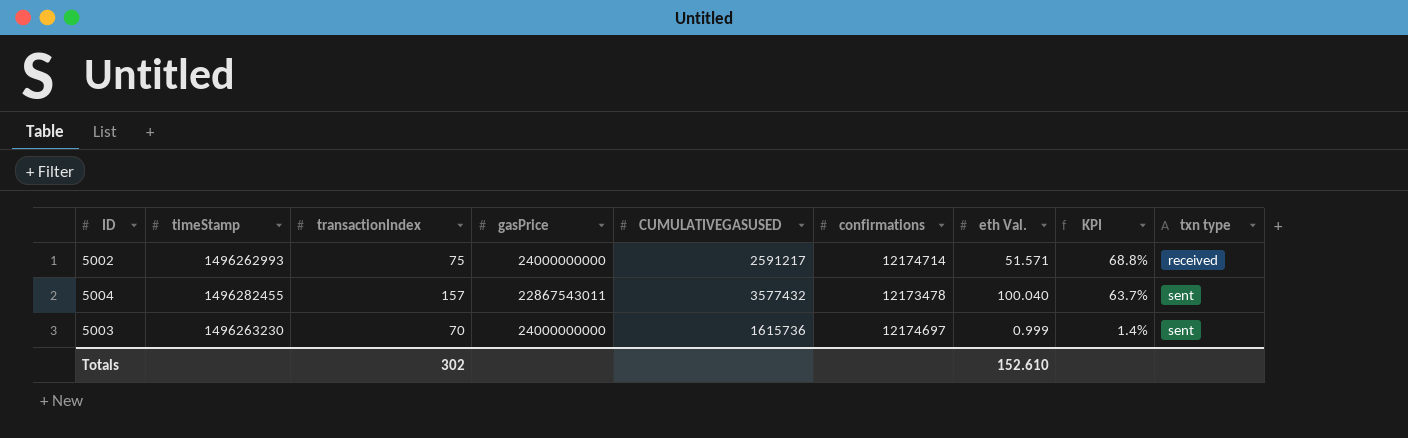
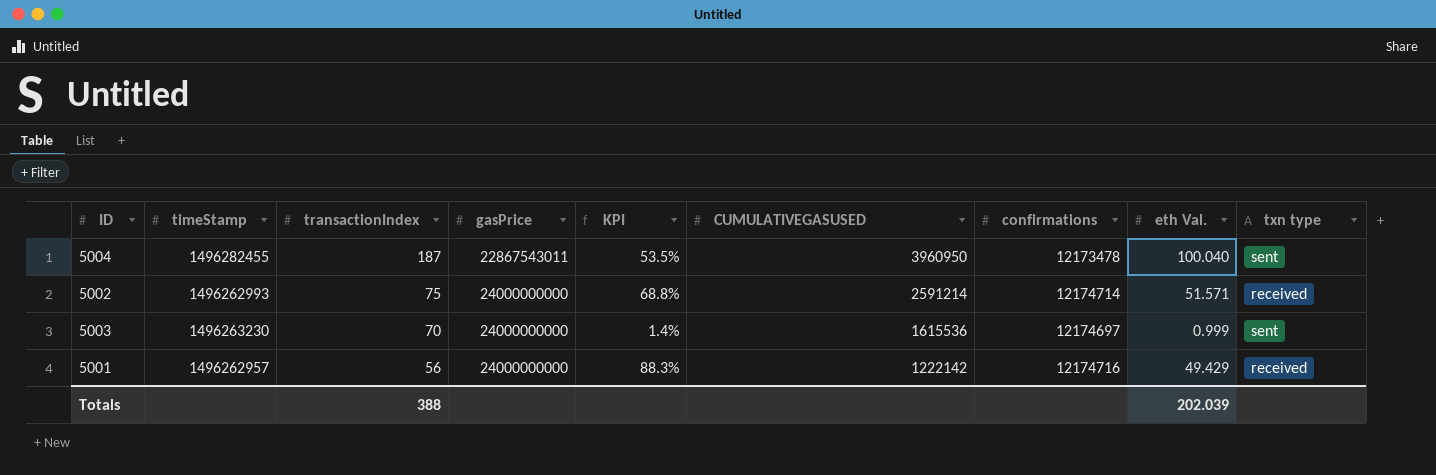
row order: KPI descending -> transactionIndex descending
column KPI | position: 8 -> 5
5004 | transactionIndex: 157 -> 187
5004 | KPI: 63.7% -> 53.5%
5004 | CUMULATIVEGASUSED: 3577432 -> 3960950
5002 | CUMULATIVEGASUSED: 2591217 -> 2591214
5003 | CUMULATIVEGASUSED: 1615736 -> 1615536
row 5001: none -> 1496262957 | 56 | 24000000000 | 88.3% | 1222142 | 12174716 | 49.429 | received
Totals | transactionIndex: 302 -> 388
Totals | eth Val.: 152.610 -> 202.039

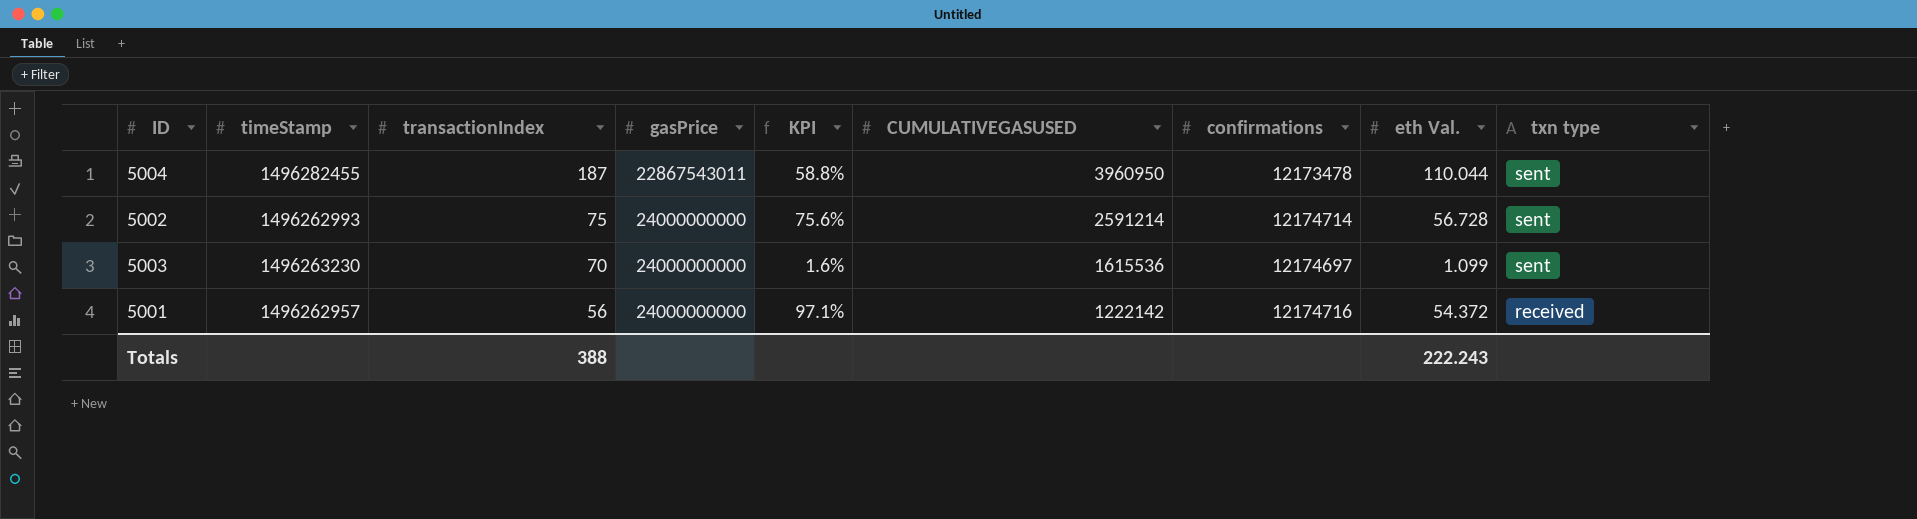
5004 | KPI: 53.5% -> 58.8%
5004 | eth Val.: 100.040 -> 110.044
5002 | KPI: 68.8% -> 75.6%
5002 | eth Val.: 51.571 -> 56.728
5002 | txn type: received -> sent
5003 | KPI: 1.4% -> 1.6%
5003 | eth Val.: 0.999 -> 1.099
5001 | KPI: 88.3% -> 97.1%
5001 | eth Val.: 49.429 -> 54.372
Totals | eth Val.: 202.039 -> 222.243

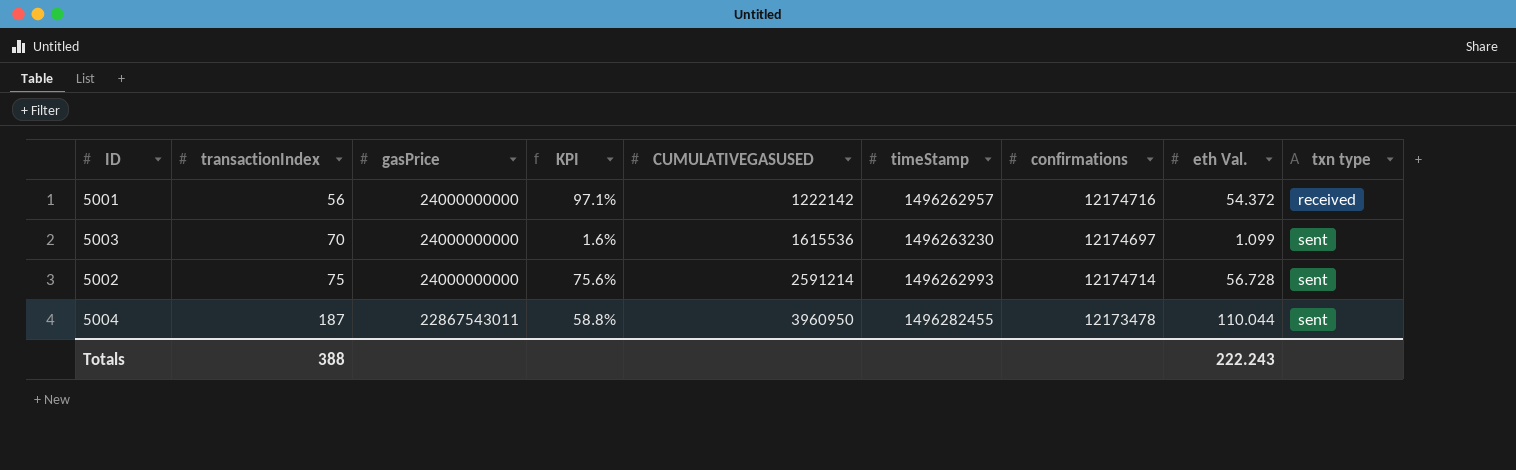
row order: transactionIndex descending -> transactionIndex ascending
column timeStamp | position: 2 -> 6

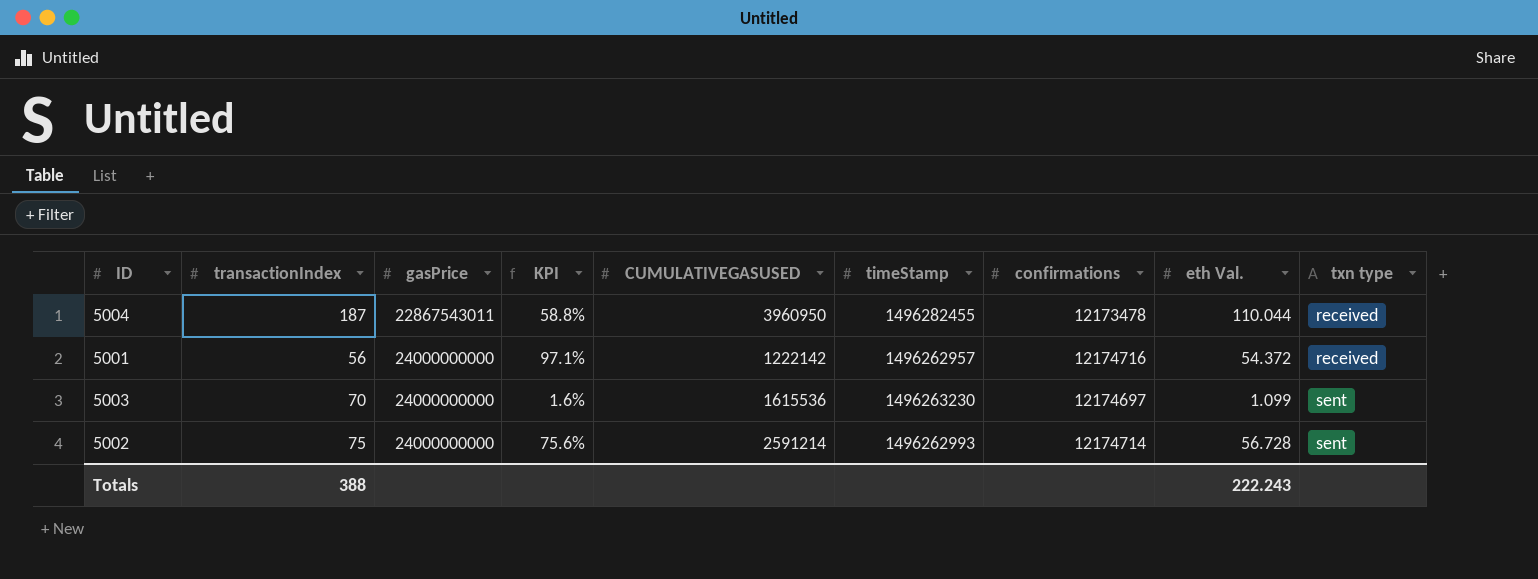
row order: transactionIndex ascending -> gasPrice ascending
5004 | txn type: sent -> received

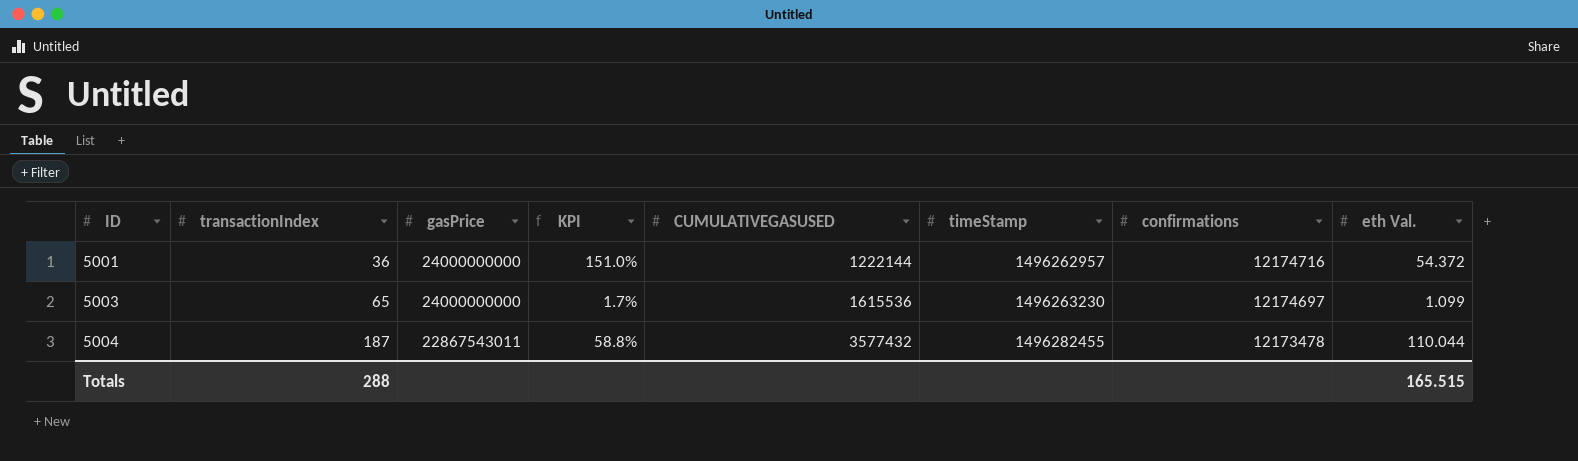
row order: gasPrice ascending -> ID ascending
column txn type | position: 9 -> none
row 5002: 75 | 24000000000 | 75.6% | 2591214 | 1496262993 | 12174714 | 56.728 | sent -> none
5001 | transactionIndex: 56 -> 36
5001 | KPI: 97.1% -> 151.0%
5001 | CUMULATIVEGASUSED: 1222142 -> 1222144
5003 | transactionIndex: 70 -> 65
5003 | KPI: 1.6% -> 1.7%
5004 | CUMULATIVEGASUSED: 3960950 -> 3577432
Totals | transactionIndex: 388 -> 288
Totals | eth Val.: 222.243 -> 165.515

